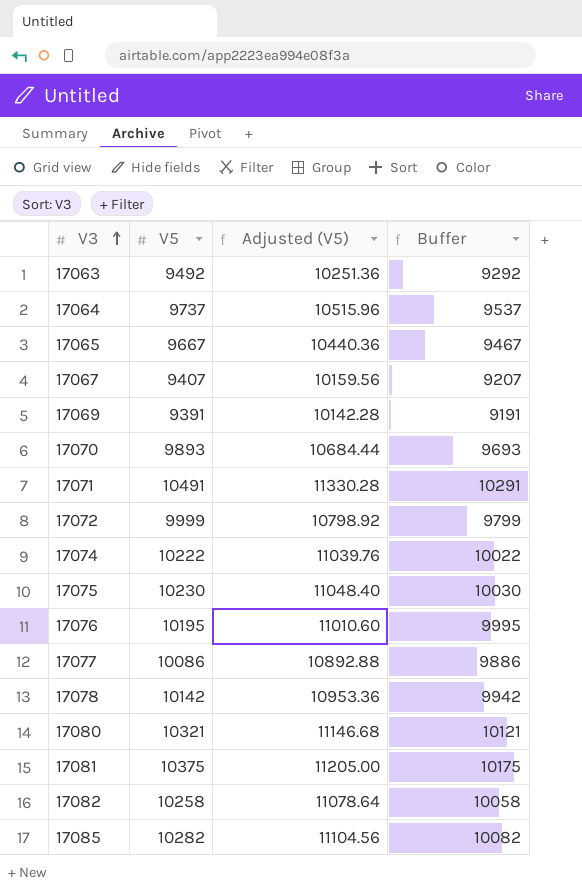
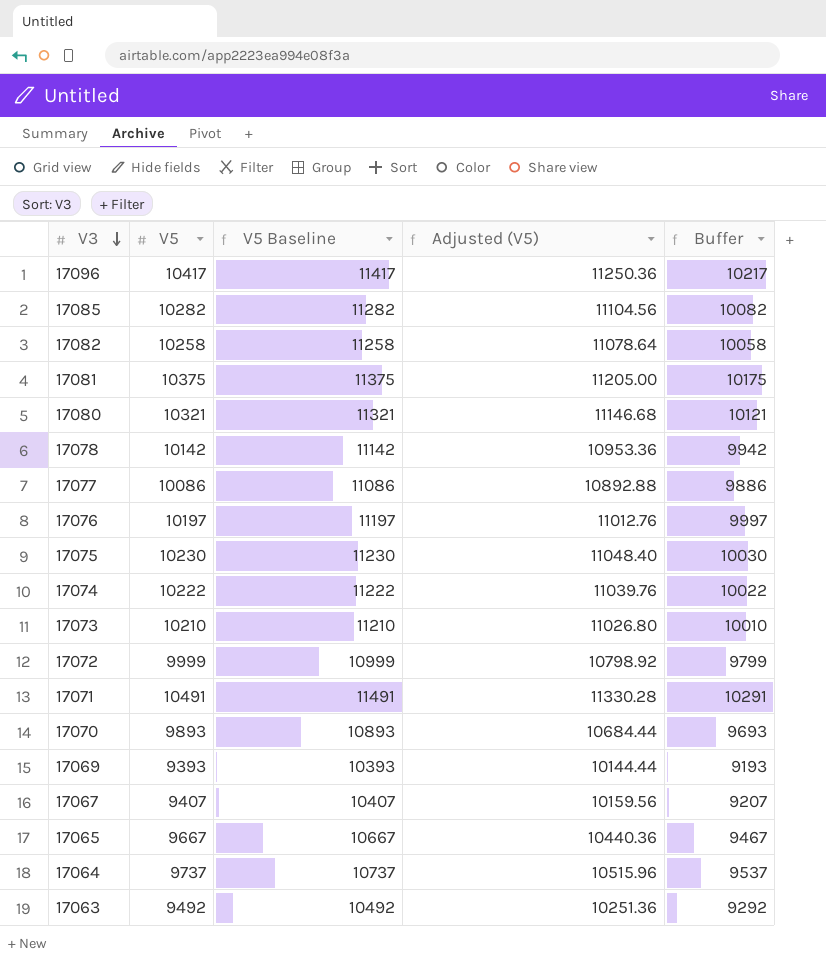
row order: V3 ascending -> V3 descending
column V5 Baseline | formula: none -> [V5] + 1000
row 17096: none -> 10417 | 11417 | 11250.36 | 10217
17076 | V5: 10195 -> 10197
17076 | Adjusted (V5): 11010.60 -> 11012.76
17076 | Buffer: 9995 -> 9997
row 17073: none -> 10210 | 11210 | 11026.80 | 10010
17069 | V5: 9391 -> 9393
17069 | Adjusted (V5): 10142.28 -> 10144.44
17069 | Buffer: 9191 -> 9193

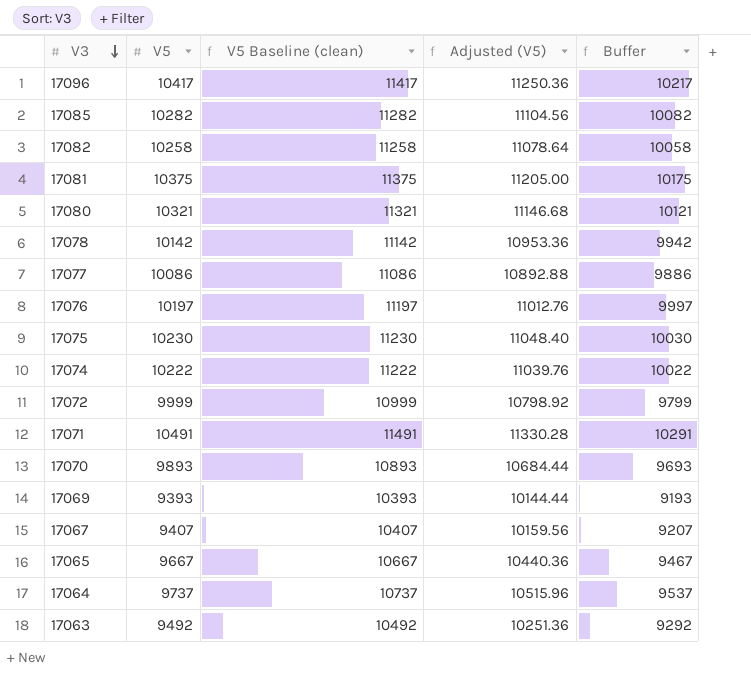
column name: V5 Baseline -> V5 Baseline (clean)
row 17073: 10210 | 11210 | 11026.80 | 10010 -> none

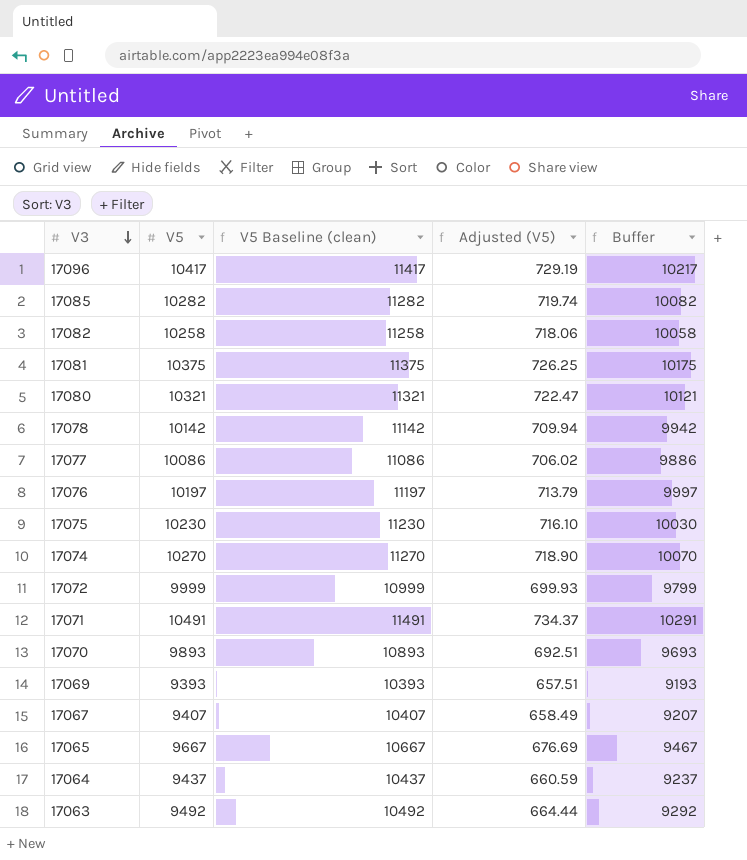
column Adjusted (V5) | formula: [V5] * 1.08 -> [V5] * 0.07
17074 | V5: 10222 -> 10270
17074 | V5 Baseline (clean): 11222 -> 11270
17074 | Buffer: 10022 -> 10070
17064 | V5: 9737 -> 9437
17064 | V5 Baseline (clean): 10737 -> 10437
17064 | Buffer: 9537 -> 9237

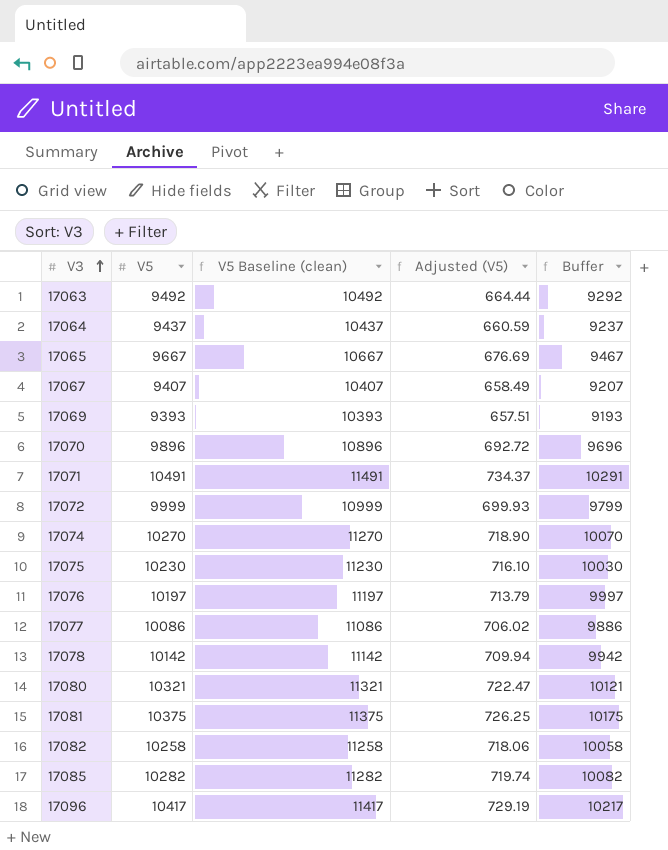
row order: V3 descending -> V3 ascending
17070 | V5: 9893 -> 9896
17070 | V5 Baseline (clean): 10893 -> 10896
17070 | Adjusted (V5): 692.51 -> 692.72
17070 | Buffer: 9693 -> 9696

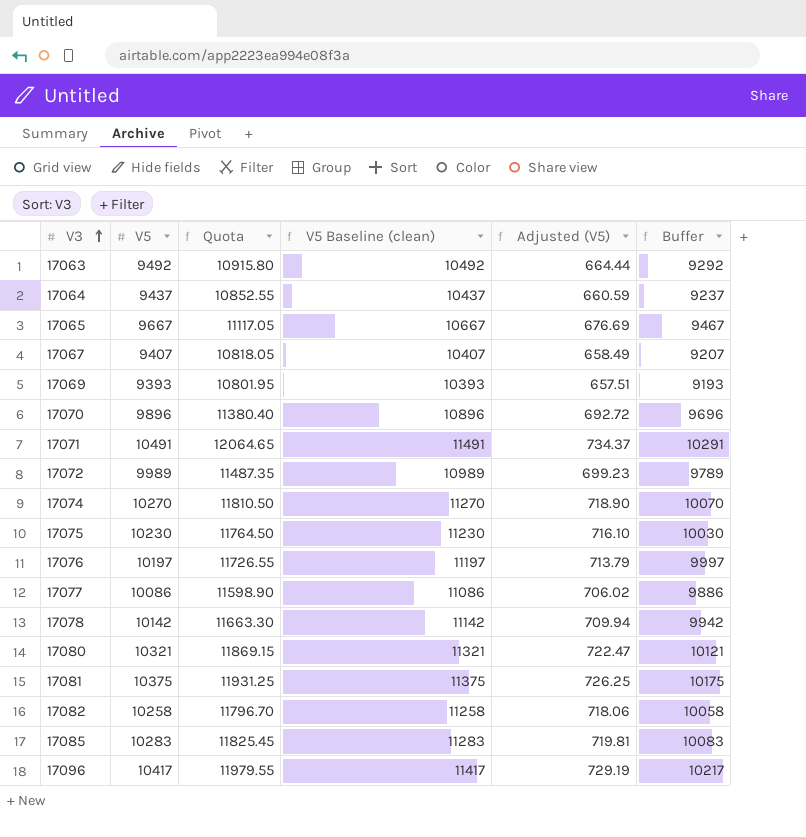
column Quota | formula: none -> [V5] * 1.15
17072 | V5: 9999 -> 9989
17072 | V5 Baseline (clean): 10999 -> 10989
17072 | Adjusted (V5): 699.93 -> 699.23
17072 | Buffer: 9799 -> 9789
17085 | V5: 10282 -> 10283
17085 | V5 Baseline (clean): 11282 -> 11283
17085 | Adjusted (V5): 719.74 -> 719.81
17085 | Buffer: 10082 -> 10083

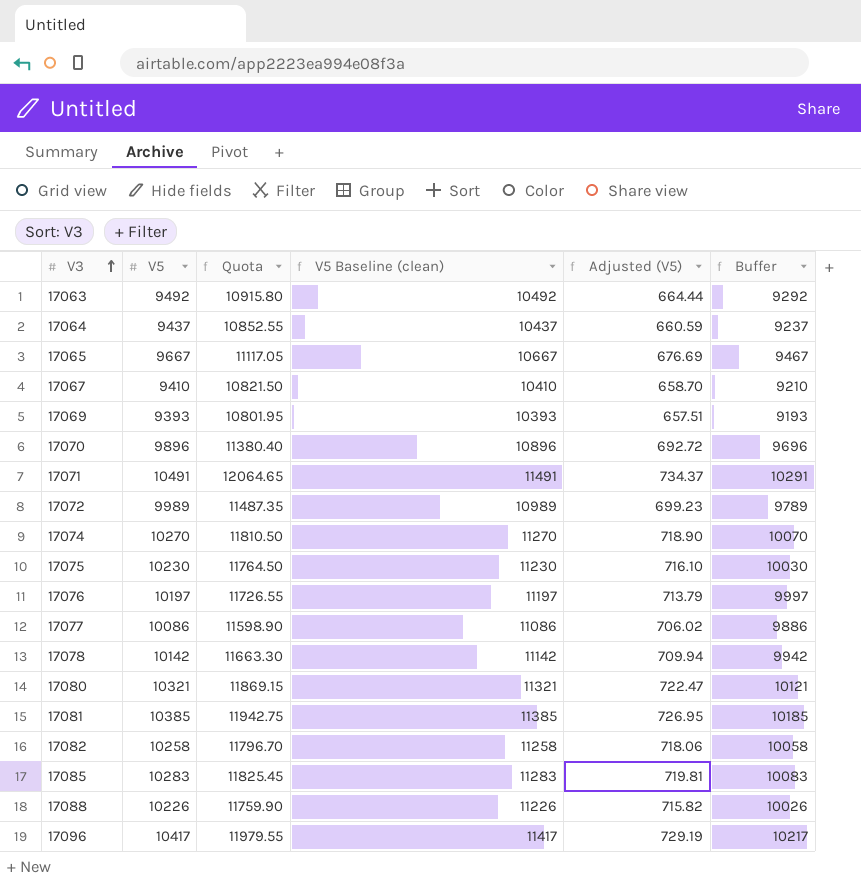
17067 | V5: 9407 -> 9410
17067 | Quota: 10818.05 -> 10821.50
17067 | V5 Baseline (clean): 10407 -> 10410
17067 | Adjusted (V5): 658.49 -> 658.70
17067 | Buffer: 9207 -> 9210
17081 | V5: 10375 -> 10385
17081 | Quota: 11931.25 -> 11942.75
17081 | V5 Baseline (clean): 11375 -> 11385
17081 | Adjusted (V5): 726.25 -> 726.95
17081 | Buffer: 10175 -> 10185
row 17088: none -> 10226 | 11759.90 | 11226 | 715.82 | 10026

